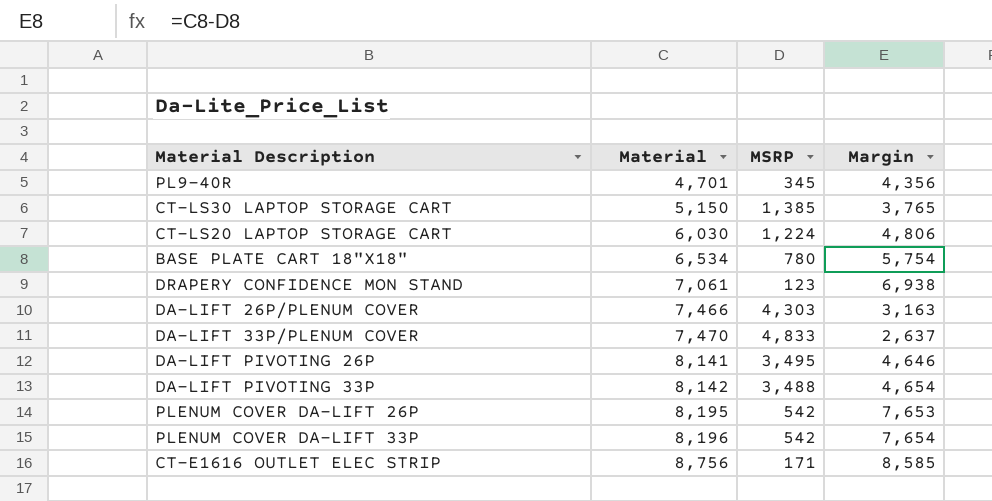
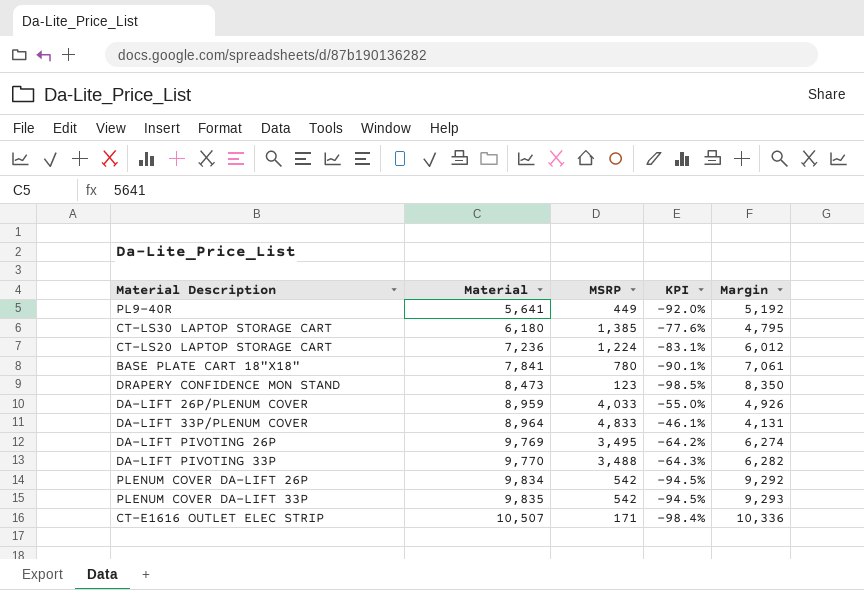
column KPI | formula: none -> ([MSRP] - [Material]) / [Material]
PL9-40R | Material: 4,701 -> 5,641
PL9-40R | MSRP: 345 -> 449
PL9-40R | Margin: 4,356 -> 5,192
CT-LS30 LAPTOP STORAGE CART | Material: 5,150 -> 6,180
CT-LS30 LAPTOP STORAGE CART | Margin: 3,765 -> 4,795
CT-LS20 LAPTOP STORAGE CART | Material: 6,030 -> 7,236
CT-LS20 LAPTOP STORAGE CART | Margin: 4,806 -> 6,012
BASE PLATE CART 18"X18" | Material: 6,534 -> 7,841
BASE PLATE CART 18"X18" | Margin: 5,754 -> 7,061
DRAPERY CONFIDENCE MON STAND | Material: 7,061 -> 8,473
DRAPERY CONFIDENCE MON STAND | Margin: 6,938 -> 8,350
DA-LIFT 26P/PLENUM COVER | Material: 7,466 -> 8,959
DA-LIFT 26P/PLENUM COVER | MSRP: 4,303 -> 4,033
DA-LIFT 26P/PLENUM COVER | Margin: 3,163 -> 4,926
DA-LIFT 33P/PLENUM COVER | Material: 7,470 -> 8,964
DA-LIFT 33P/PLENUM COVER | Margin: 2,637 -> 4,131
DA-LIFT PIVOTING 26P | Material: 8,141 -> 9,769
DA-LIFT PIVOTING 26P | Margin: 4,646 -> 6,274
DA-LIFT PIVOTING 33P | Material: 8,142 -> 9,770
DA-LIFT PIVOTING 33P | Margin: 4,654 -> 6,282
PLENUM COVER DA-LIFT 26P | Material: 8,195 -> 9,834
PLENUM COVER DA-LIFT 26P | Margin: 7,653 -> 9,292
PLENUM COVER DA-LIFT 33P | Material: 8,196 -> 9,835
PLENUM COVER DA-LIFT 33P | Margin: 7,654 -> 9,293
CT-E1616 OUTLET ELEC STRIP | Material: 8,756 -> 10,507
CT-E1616 OUTLET ELEC STRIP | Margin: 8,585 -> 10,336

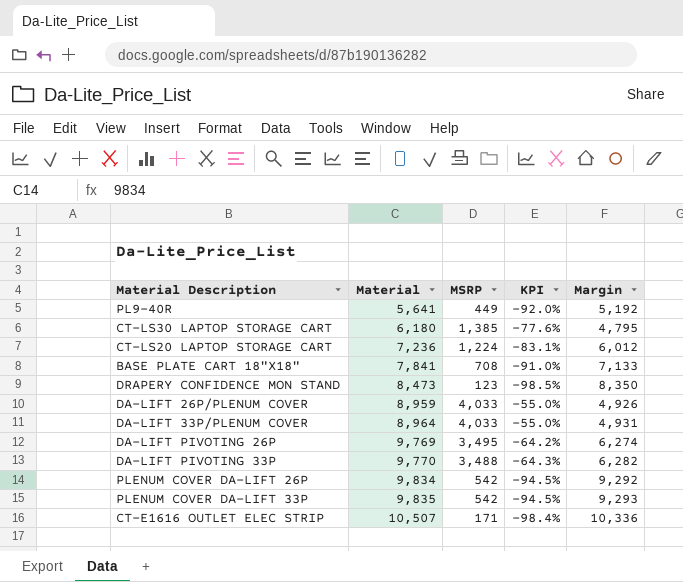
BASE PLATE CART 18"X18" | MSRP: 780 -> 708
BASE PLATE CART 18"X18" | KPI: -90.1% -> -91.0%
BASE PLATE CART 18"X18" | Margin: 7,061 -> 7,133
DA-LIFT 33P/PLENUM COVER | MSRP: 4,833 -> 4,033
DA-LIFT 33P/PLENUM COVER | KPI: -46.1% -> -55.0%
DA-LIFT 33P/PLENUM COVER | Margin: 4,131 -> 4,931

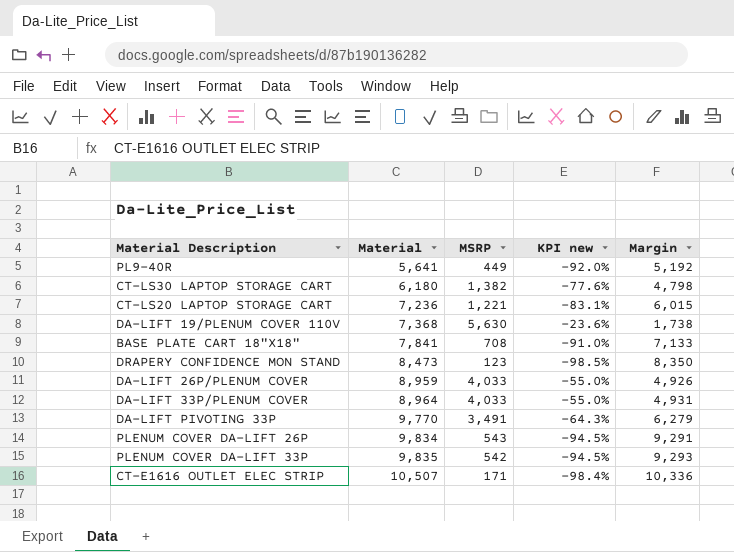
column name: KPI -> KPI new
row DA-LIFT PIVOTING 26P: 9,769 | 3,495 | -64.2% | 6,274 -> none
CT-LS30 LAPTOP STORAGE CART | MSRP: 1,385 -> 1,382
CT-LS30 LAPTOP STORAGE CART | Margin: 4,795 -> 4,798
CT-LS20 LAPTOP STORAGE CART | MSRP: 1,224 -> 1,221
CT-LS20 LAPTOP STORAGE CART | Margin: 6,012 -> 6,015
row DA-LIFT 19/PLENUM COVER 110V: none -> 7,368 | 5,630 | -23.6% | 1,738
DA-LIFT PIVOTING 33P | MSRP: 3,488 -> 3,491
DA-LIFT PIVOTING 33P | Margin: 6,282 -> 6,279
PLENUM COVER DA-LIFT 26P | MSRP: 542 -> 543
PLENUM COVER DA-LIFT 26P | Margin: 9,292 -> 9,291

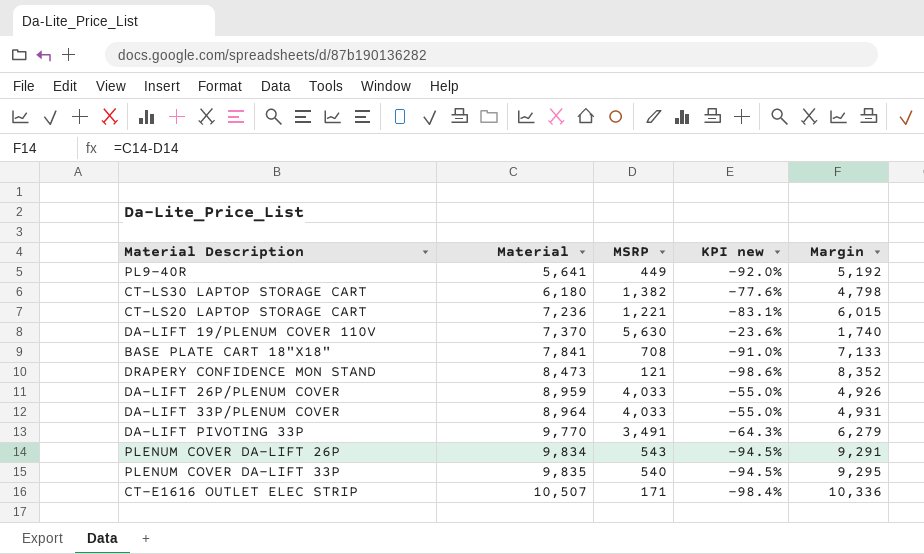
DA-LIFT 19/PLENUM COVER 110V | Material: 7,368 -> 7,370
DA-LIFT 19/PLENUM COVER 110V | Margin: 1,738 -> 1,740
DRAPERY CONFIDENCE MON STAND | MSRP: 123 -> 121
DRAPERY CONFIDENCE MON STAND | KPI new: -98.5% -> -98.6%
DRAPERY CONFIDENCE MON STAND | Margin: 8,350 -> 8,352
PLENUM COVER DA-LIFT 33P | MSRP: 542 -> 540
PLENUM COVER DA-LIFT 33P | Margin: 9,293 -> 9,295

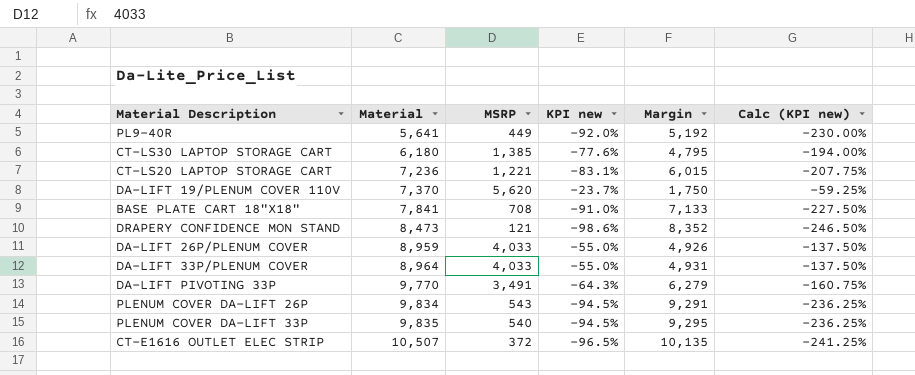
column Calc (KPI new) | formula: none -> [KPI new] * 2.5
CT-LS30 LAPTOP STORAGE CART | MSRP: 1,382 -> 1,385
CT-LS30 LAPTOP STORAGE CART | Margin: 4,798 -> 4,795
DA-LIFT 19/PLENUM COVER 110V | MSRP: 5,630 -> 5,620
DA-LIFT 19/PLENUM COVER 110V | KPI new: -23.6% -> -23.7%
DA-LIFT 19/PLENUM COVER 110V | Margin: 1,740 -> 1,750
CT-E1616 OUTLET ELEC STRIP | MSRP: 171 -> 372
CT-E1616 OUTLET ELEC STRIP | KPI new: -98.4% -> -96.5%
CT-E1616 OUTLET ELEC STRIP | Margin: 10,336 -> 10,135

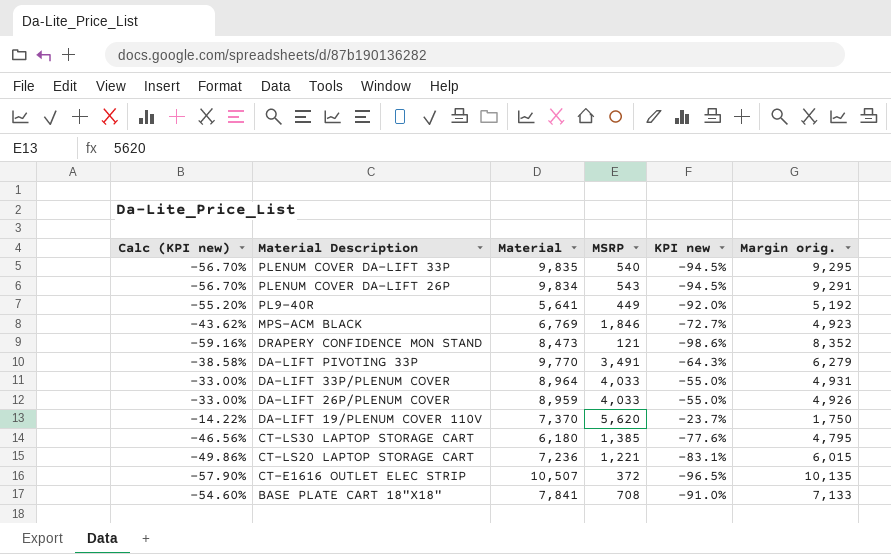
row order: Material ascending -> Material Description descending
column Calc (KPI new) | formula: [KPI new] * 2.5 -> [KPI new] * 0.6
column Calc (KPI new) | position: 6 -> 1
column name: Margin -> Margin orig.
row MPS-ACM BLACK: none -> -43.62% | 6,769 | 1,846 | -72.7% | 4,923

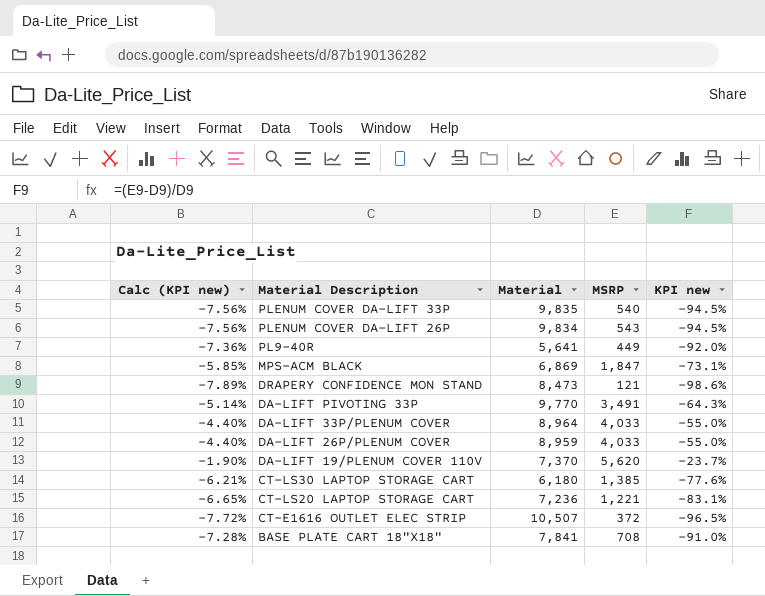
column Margin orig. | formula: [Material] - [MSRP] -> none
column Calc (KPI new) | formula: [KPI new] * 0.6 -> [KPI new] * 0.08
MPS-ACM BLACK | Material: 6,769 -> 6,869
MPS-ACM BLACK | MSRP: 1,846 -> 1,847
MPS-ACM BLACK | KPI new: -72.7% -> -73.1%

